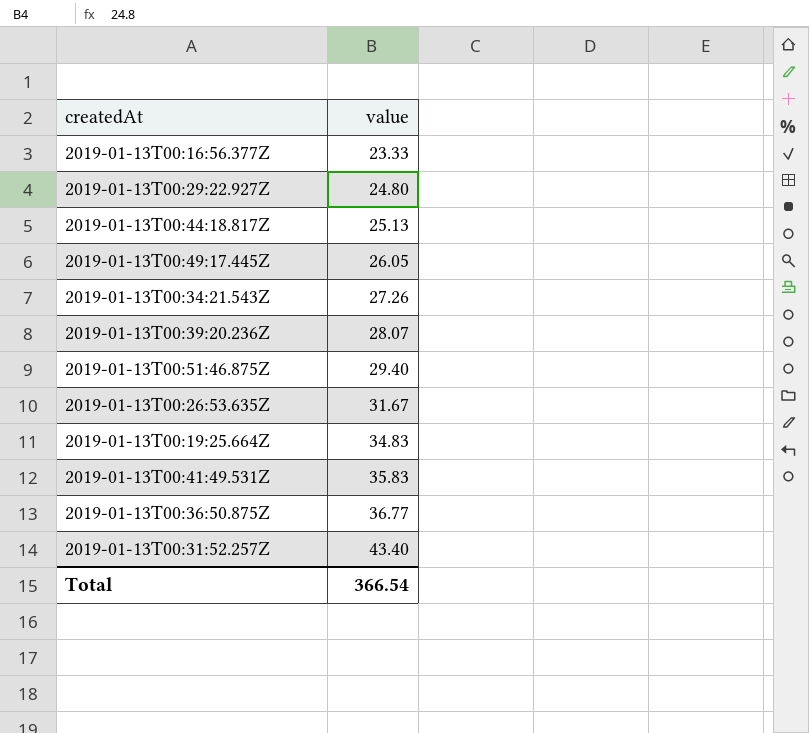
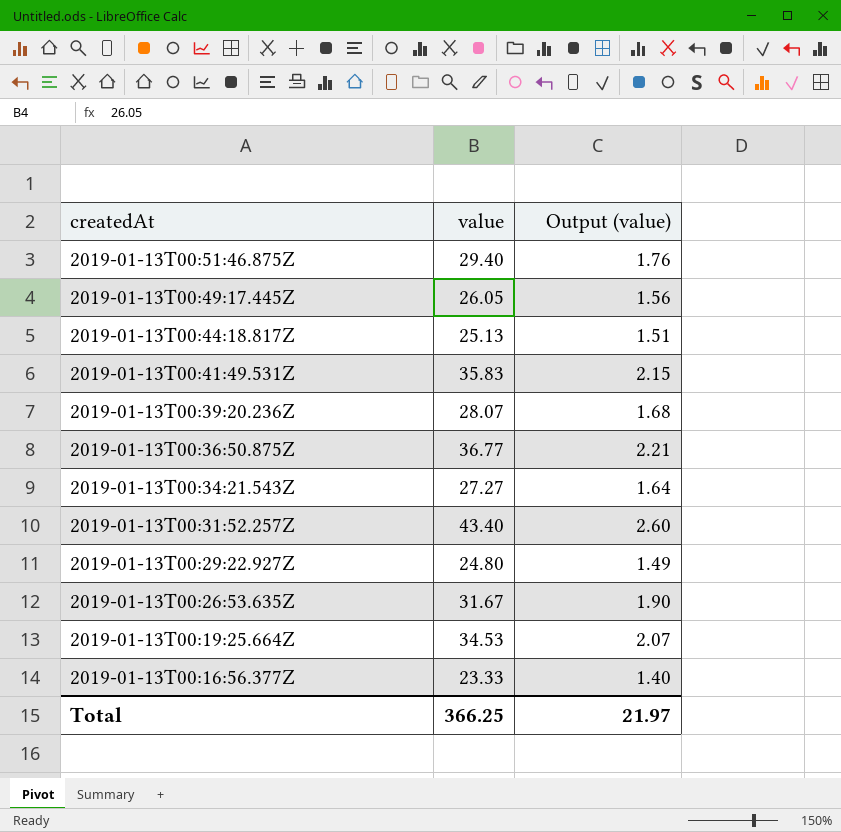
row order: value ascending -> createdAt descending
column Output (value) | formula: none -> [value] * 0.06
2019-01-13T00:34:21.543Z | value: 27.26 -> 27.27
2019-01-13T00:19:25.664Z | value: 34.83 -> 34.53
Total | value: 366.54 -> 366.25

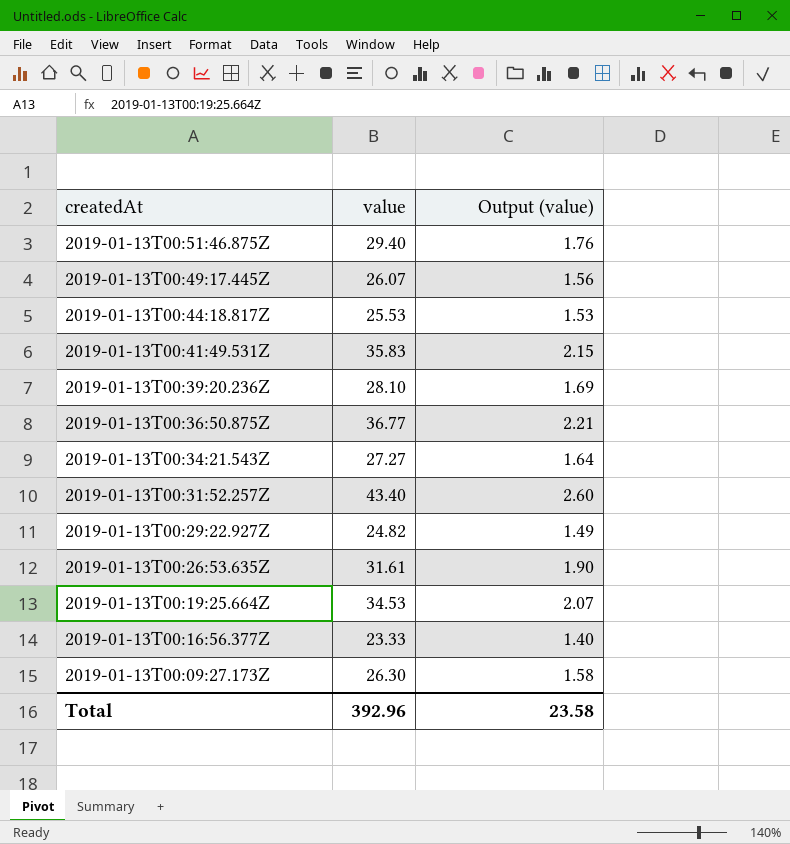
2019-01-13T00:49:17.445Z | value: 26.05 -> 26.07
2019-01-13T00:44:18.817Z | value: 25.13 -> 25.53
2019-01-13T00:44:18.817Z | Output (value): 1.51 -> 1.53
2019-01-13T00:39:20.236Z | value: 28.07 -> 28.10
2019-01-13T00:39:20.236Z | Output (value): 1.68 -> 1.69
2019-01-13T00:29:22.927Z | value: 24.80 -> 24.82
2019-01-13T00:26:53.635Z | value: 31.67 -> 31.61
row 2019-01-13T00:09:27.173Z: none -> 26.30 | 1.58
Total | value: 366.25 -> 392.96
Total | Output (value): 21.97 -> 23.58

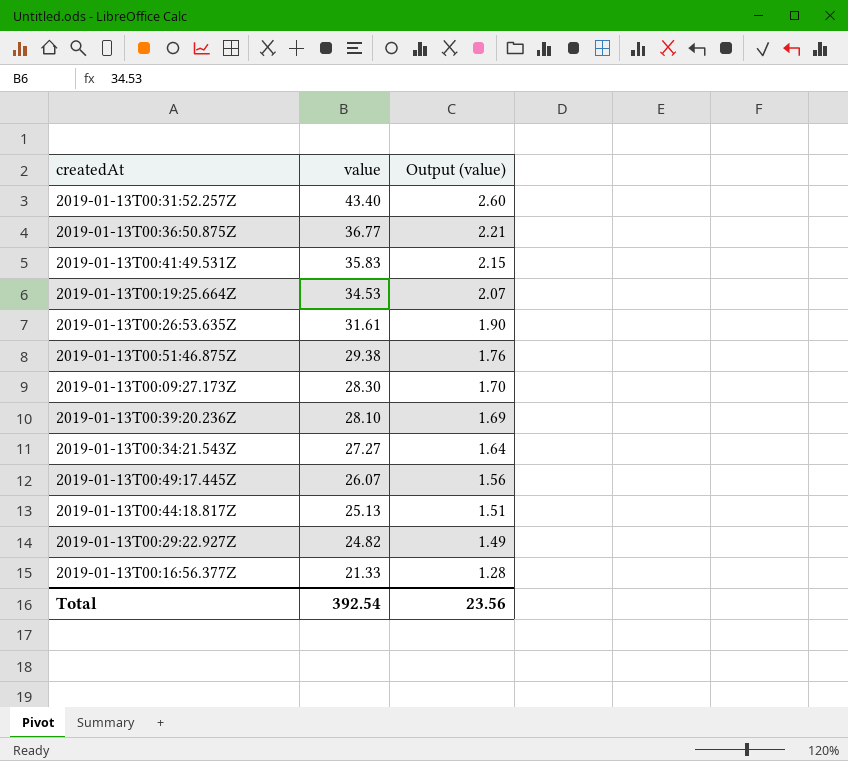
row order: createdAt descending -> value descending
2019-01-13T00:51:46.875Z | value: 29.40 -> 29.38
2019-01-13T00:09:27.173Z | value: 26.30 -> 28.30
2019-01-13T00:09:27.173Z | Output (value): 1.58 -> 1.70
2019-01-13T00:44:18.817Z | value: 25.53 -> 25.13
2019-01-13T00:44:18.817Z | Output (value): 1.53 -> 1.51
2019-01-13T00:16:56.377Z | value: 23.33 -> 21.33
2019-01-13T00:16:56.377Z | Output (value): 1.40 -> 1.28
Total | value: 392.96 -> 392.54
Total | Output (value): 23.58 -> 23.56

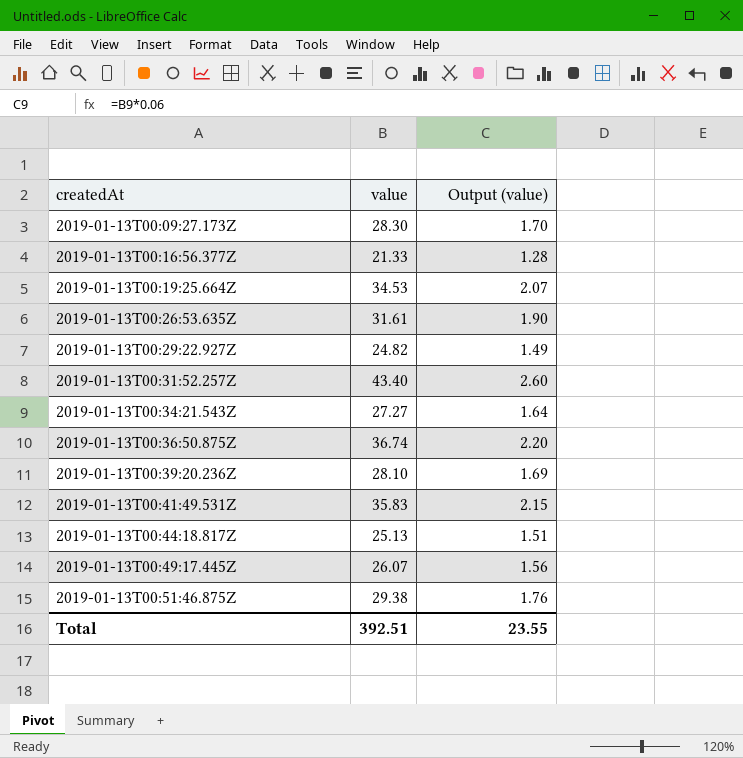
row order: value descending -> createdAt ascending
2019-01-13T00:36:50.875Z | value: 36.77 -> 36.74
2019-01-13T00:36:50.875Z | Output (value): 2.21 -> 2.20
Total | value: 392.54 -> 392.51
Total | Output (value): 23.56 -> 23.55

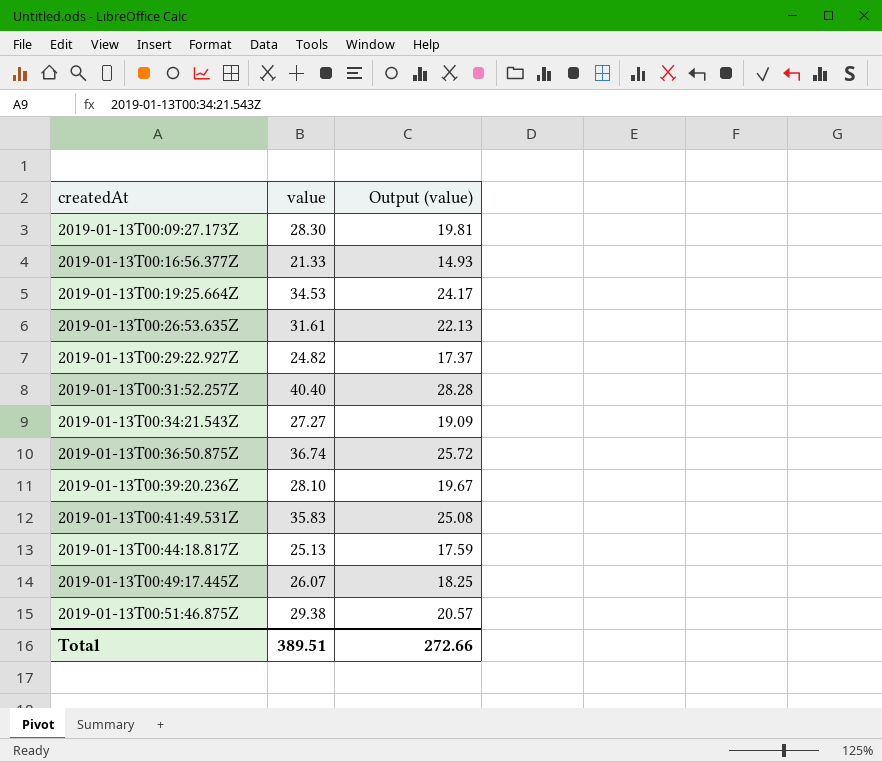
column Output (value) | formula: [value] * 0.06 -> [value] * 0.7
2019-01-13T00:31:52.257Z | value: 43.40 -> 40.40
Total | value: 392.51 -> 389.51
Total | Output (value): 23.55 -> 272.66

